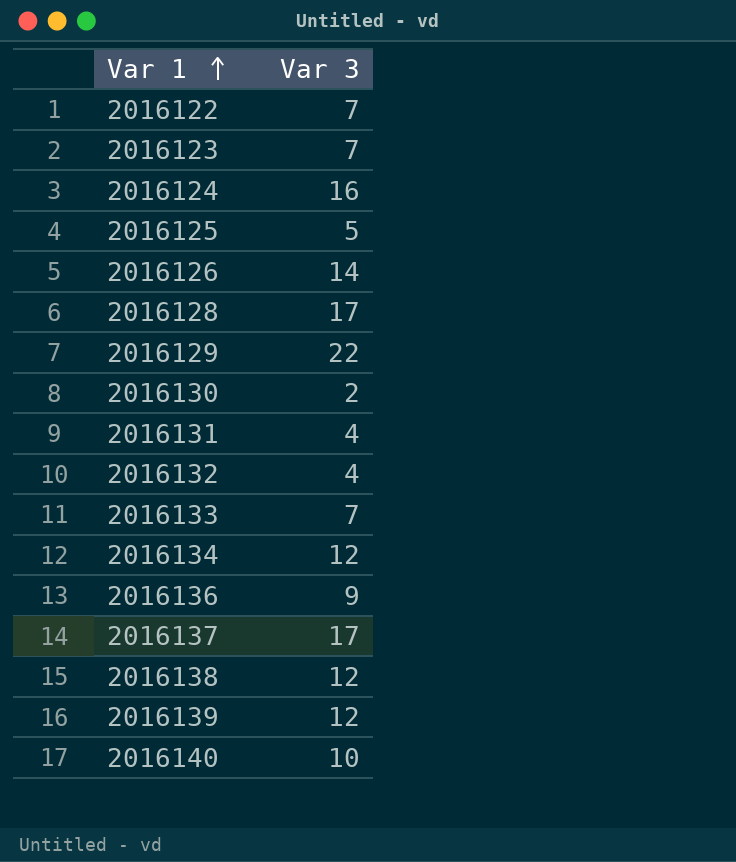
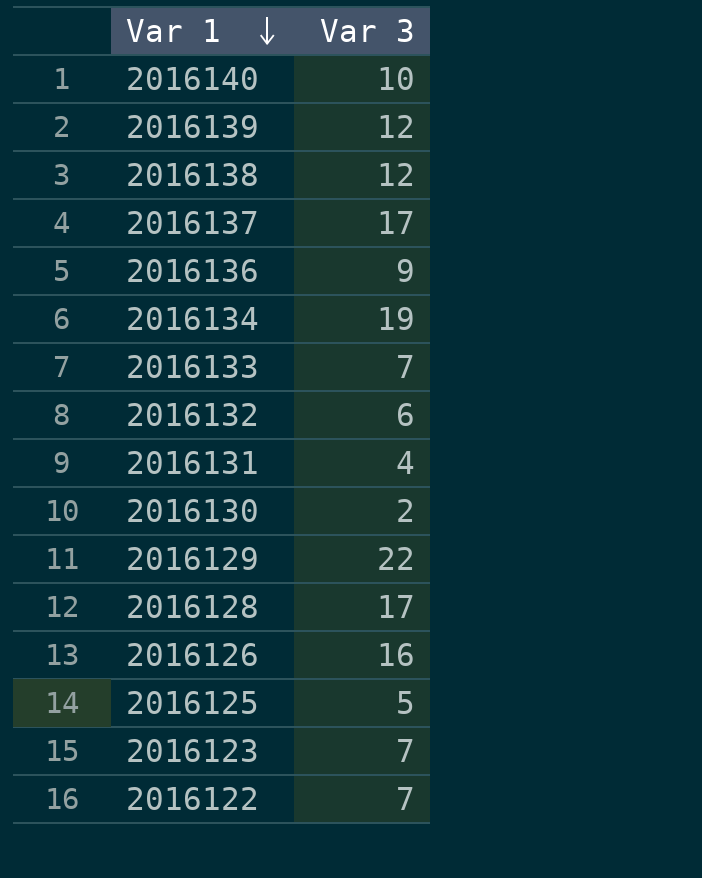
row order: Var 1 ascending -> Var 1 descending
row 2016124: 16 -> none
2016134 | Var 3: 12 -> 19
2016132 | Var 3: 4 -> 6
2016126 | Var 3: 14 -> 16

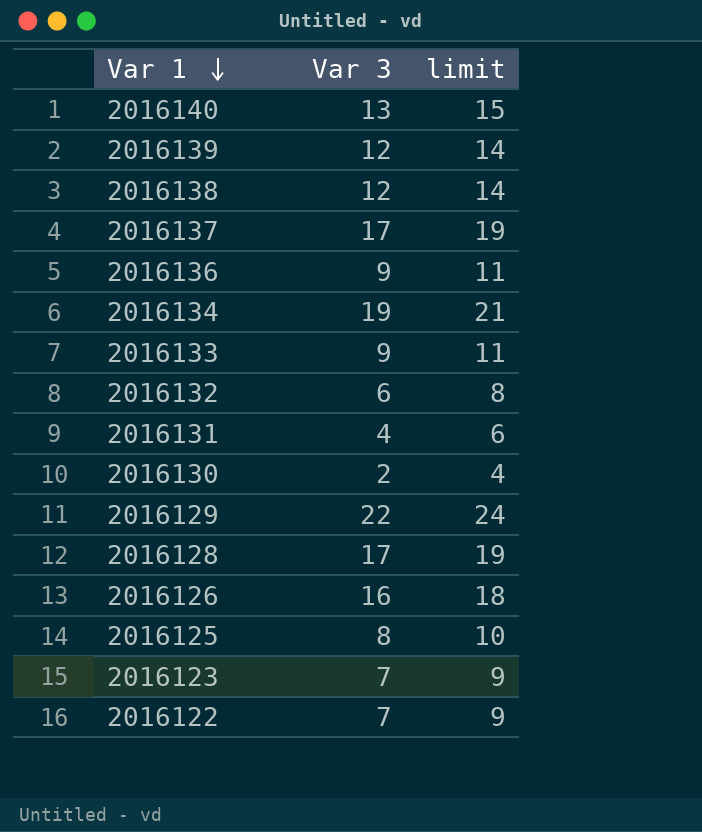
column limit | formula: none -> [Var 3] + 2
2016140 | Var 3: 10 -> 13
2016133 | Var 3: 7 -> 9
2016125 | Var 3: 5 -> 8

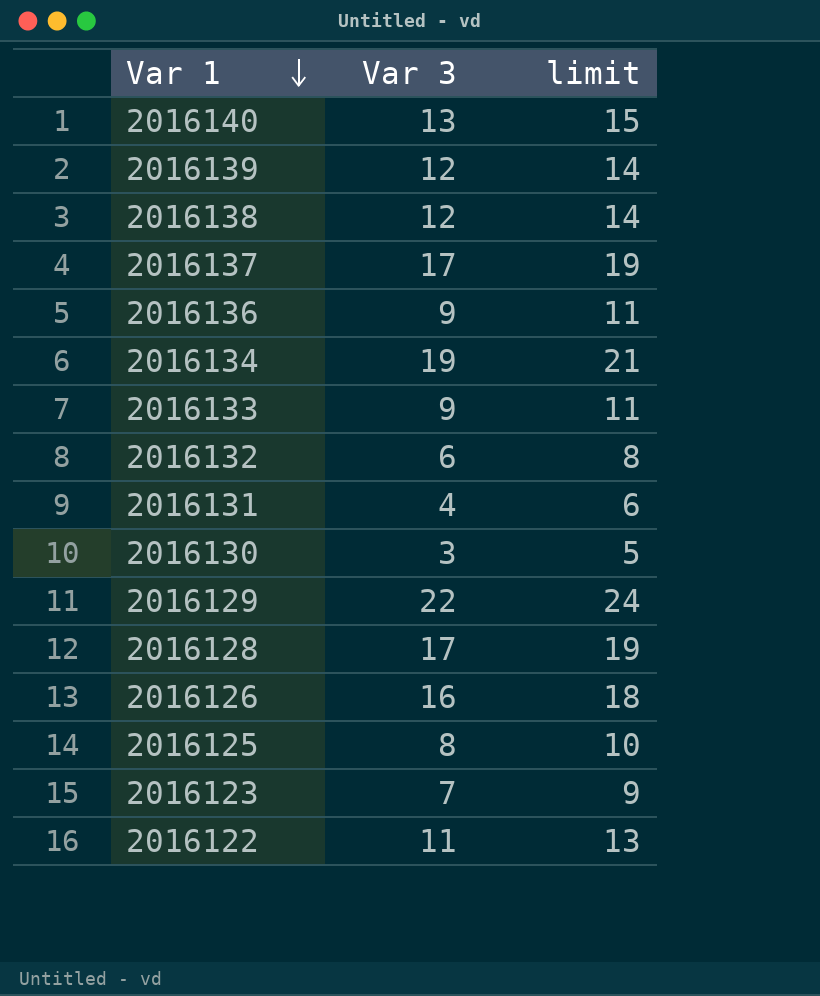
2016130 | Var 3: 2 -> 3
2016130 | limit: 4 -> 5
2016122 | Var 3: 7 -> 11
2016122 | limit: 9 -> 13

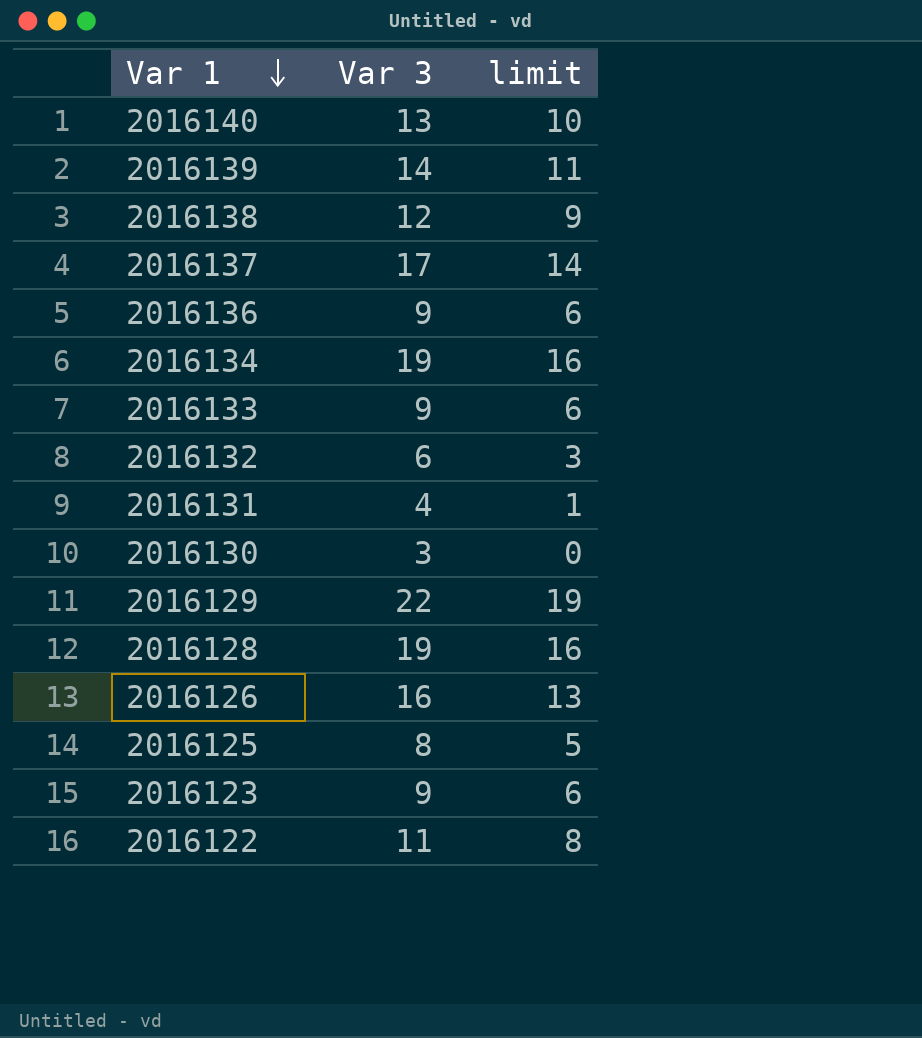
column limit | formula: [Var 3] + 2 -> [Var 3] - 3
2016139 | Var 3: 12 -> 14
2016128 | Var 3: 17 -> 19
2016123 | Var 3: 7 -> 9

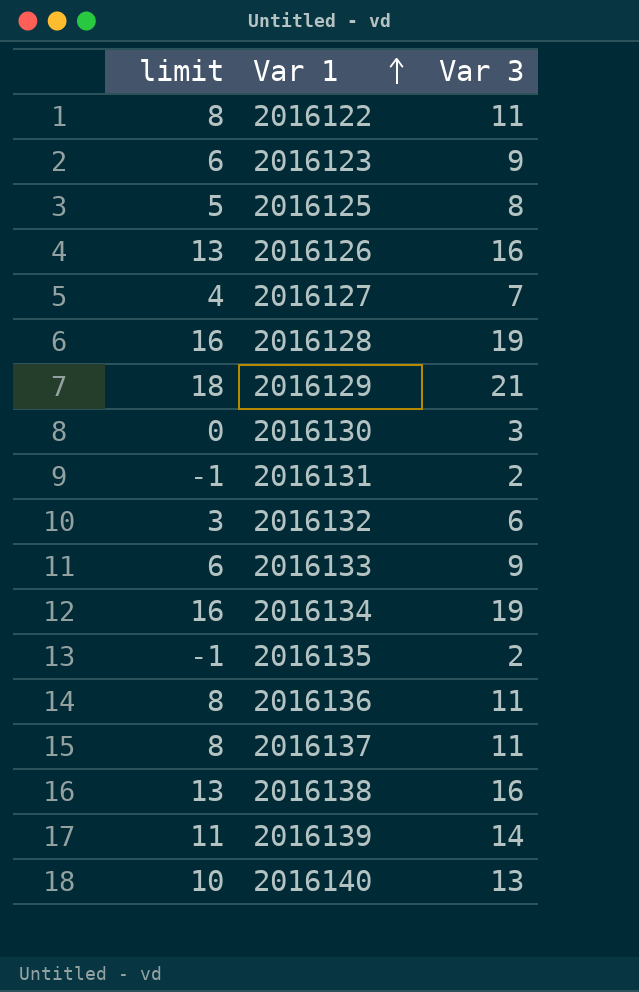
row order: Var 1 descending -> Var 1 ascending
column limit | position: 3 -> 1
row 2016127: none -> 4 | 7
2016129 | limit: 19 -> 18
2016129 | Var 3: 22 -> 21
2016131 | limit: 1 -> -1
2016131 | Var 3: 4 -> 2
row 2016135: none -> -1 | 2
2016136 | limit: 6 -> 8
2016136 | Var 3: 9 -> 11
2016137 | limit: 14 -> 8
2016137 | Var 3: 17 -> 11
2016138 | limit: 9 -> 13
2016138 | Var 3: 12 -> 16

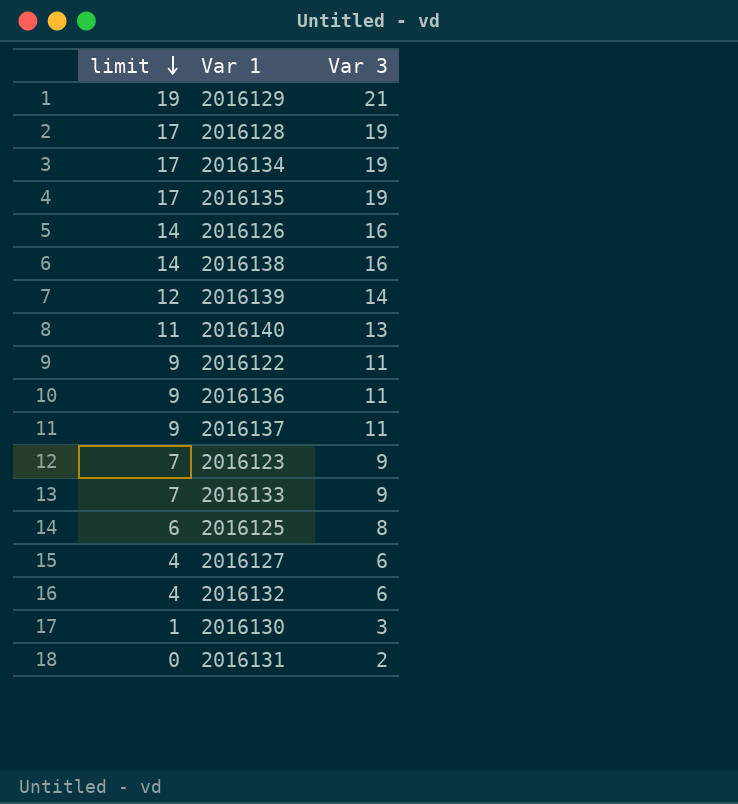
row order: Var 1 ascending -> limit descending
column limit | formula: [Var 3] - 3 -> [Var 3] - 2
2016135 | Var 3: 2 -> 19
2016127 | Var 3: 7 -> 6

